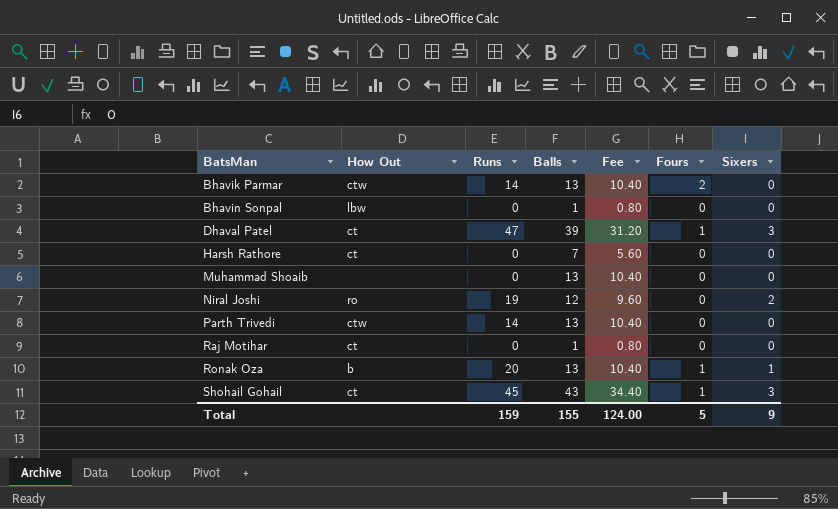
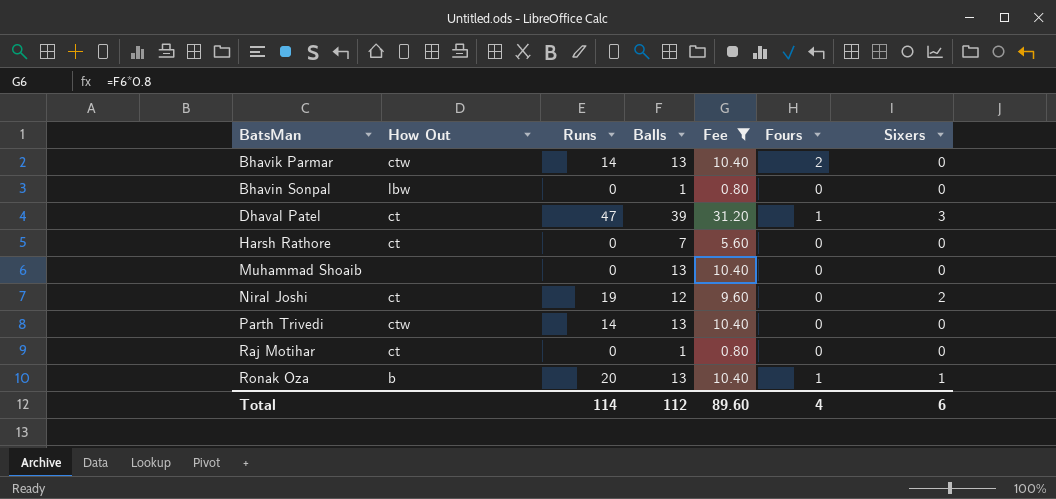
filter: none -> Fee != 34.40
Niral Joshi | How Out: ro -> ct
Total | Runs: 159 -> 114
Total | Balls: 155 -> 112
Total | Fee: 124.00 -> 89.60
Total | Fours: 5 -> 4
Total | Sixers: 9 -> 6

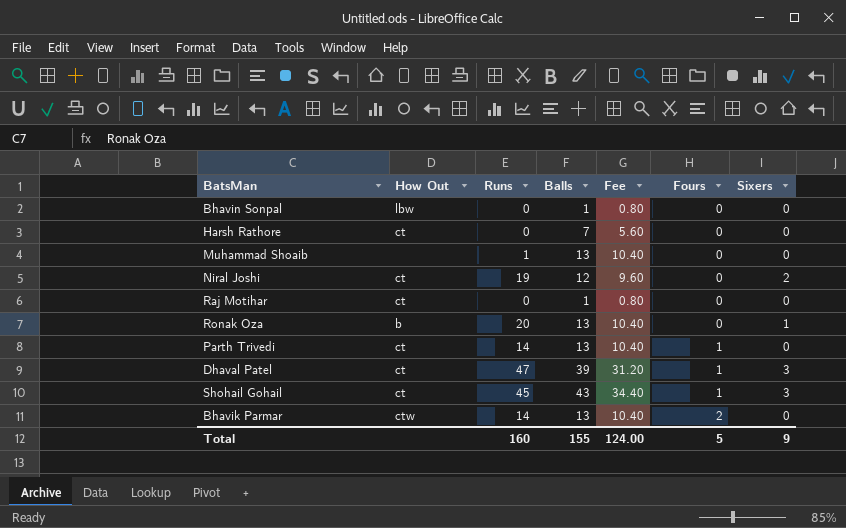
filter: Fee != 34.40 -> none
row order: BatsMan ascending -> Fours ascending
Muhammad Shoaib | Runs: 0 -> 1
Ronak Oza | Fours: 1 -> 0
Parth Trivedi | How Out: ctw -> ct
Parth Trivedi | Fours: 0 -> 1
Total | Runs: 114 -> 160
Total | Balls: 112 -> 155
Total | Fee: 89.60 -> 124.00
Total | Fours: 4 -> 5
Total | Sixers: 6 -> 9

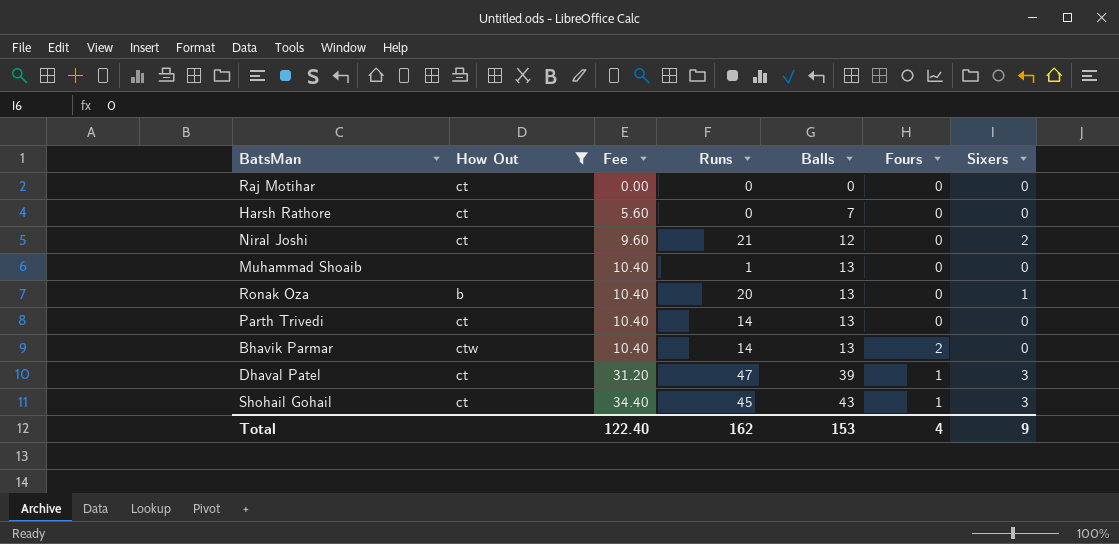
filter: none -> How Out != lbw
row order: Fours ascending -> Fee ascending
column Fee | position: 5 -> 3
Raj Motihar | Fee: 0.80 -> 0.00
Raj Motihar | Balls: 1 -> 0
Niral Joshi | Runs: 19 -> 21
Parth Trivedi | Fours: 1 -> 0
Total | Fee: 124.00 -> 122.40
Total | Runs: 160 -> 162
Total | Balls: 155 -> 153
Total | Fours: 5 -> 4

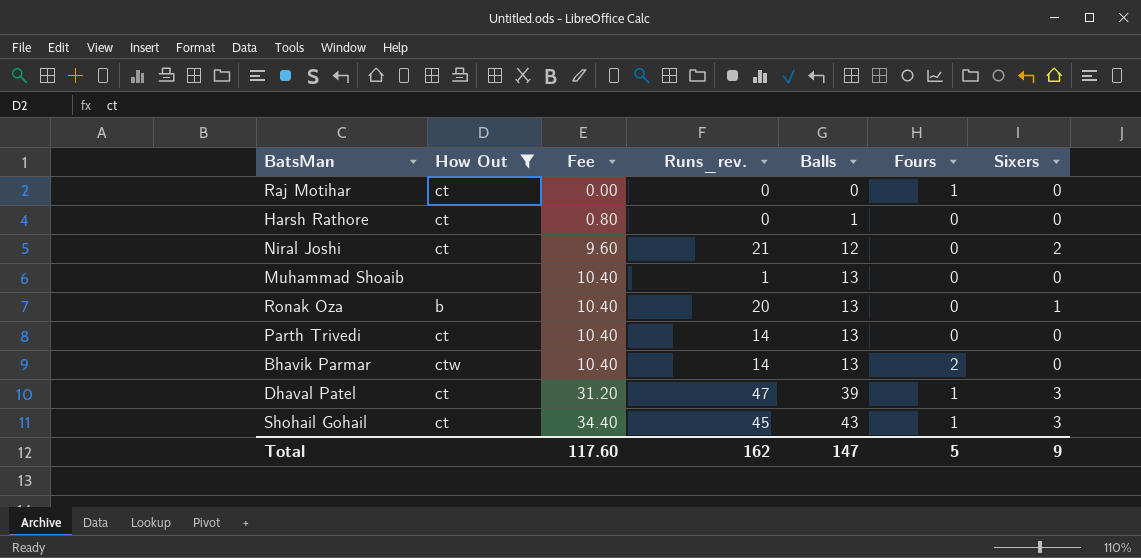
column name: Runs -> Runs_rev.
Raj Motihar | Fours: 0 -> 1
Harsh Rathore | Fee: 5.60 -> 0.80
Harsh Rathore | Balls: 7 -> 1
Total | Fee: 122.40 -> 117.60
Total | Balls: 153 -> 147
Total | Fours: 4 -> 5

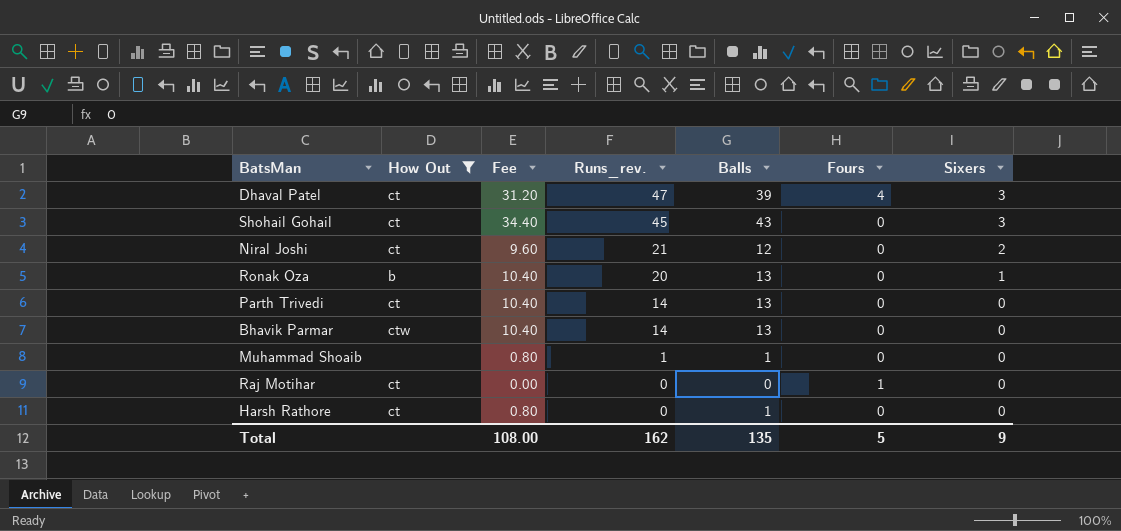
row order: Fee ascending -> Runs_rev. descending
Dhaval Patel | Fours: 1 -> 4
Shohail Gohail | Fours: 1 -> 0
Bhavik Parmar | Fours: 2 -> 0
Muhammad Shoaib | Fee: 10.40 -> 0.80
Muhammad Shoaib | Balls: 13 -> 1
Total | Fee: 117.60 -> 108.00
Total | Balls: 147 -> 135

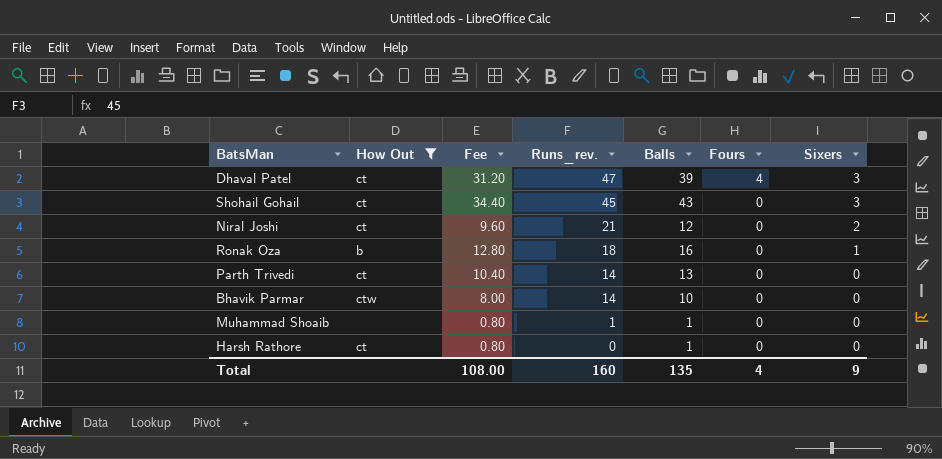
row Raj Motihar: ct | 0.00 | 0 | 0 | 1 | 0 -> none
Ronak Oza | Fee: 10.40 -> 12.80
Ronak Oza | Runs_rev.: 20 -> 18
Ronak Oza | Balls: 13 -> 16
Bhavik Parmar | Fee: 10.40 -> 8.00
Bhavik Parmar | Balls: 13 -> 10
Total | Runs_rev.: 162 -> 160
Total | Fours: 5 -> 4

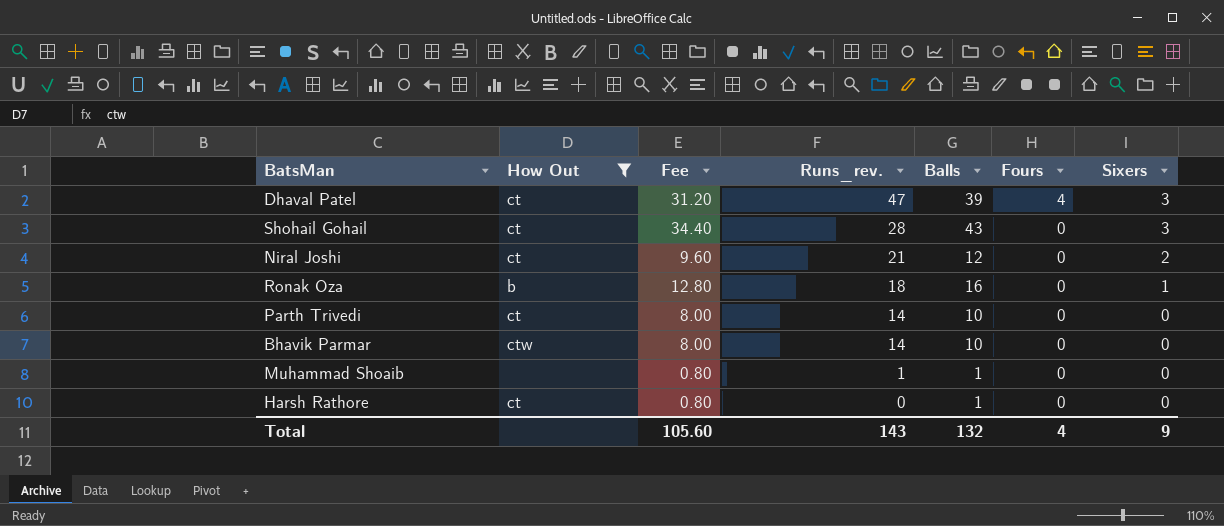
Shohail Gohail | Runs_rev.: 45 -> 28
Parth Trivedi | Fee: 10.40 -> 8.00
Parth Trivedi | Balls: 13 -> 10
Total | Fee: 108.00 -> 105.60
Total | Runs_rev.: 160 -> 143
Total | Balls: 135 -> 132

